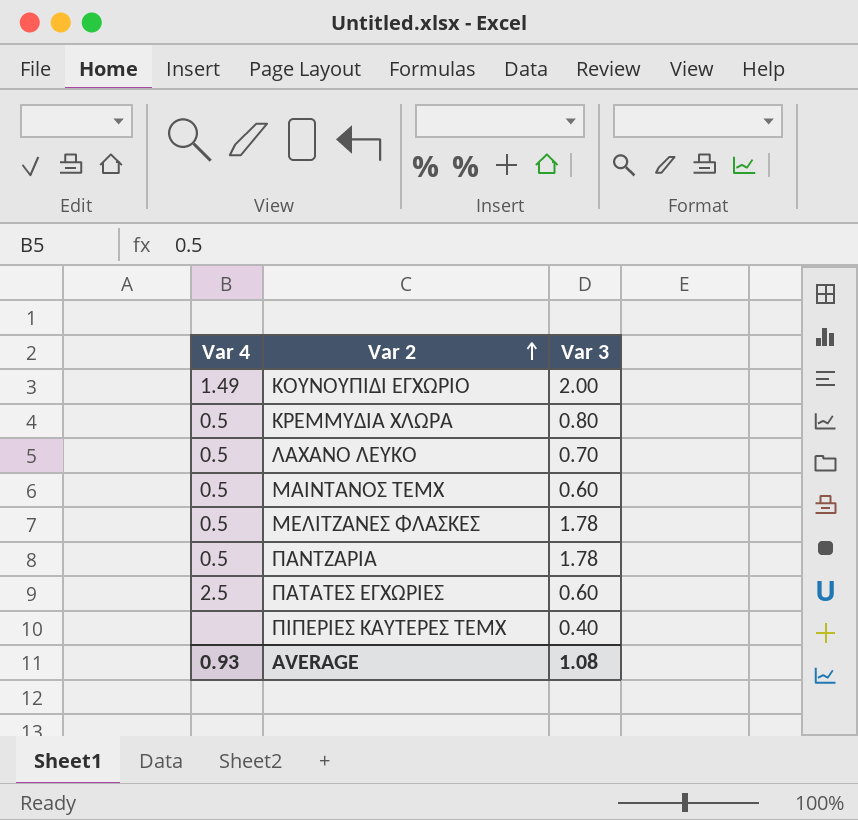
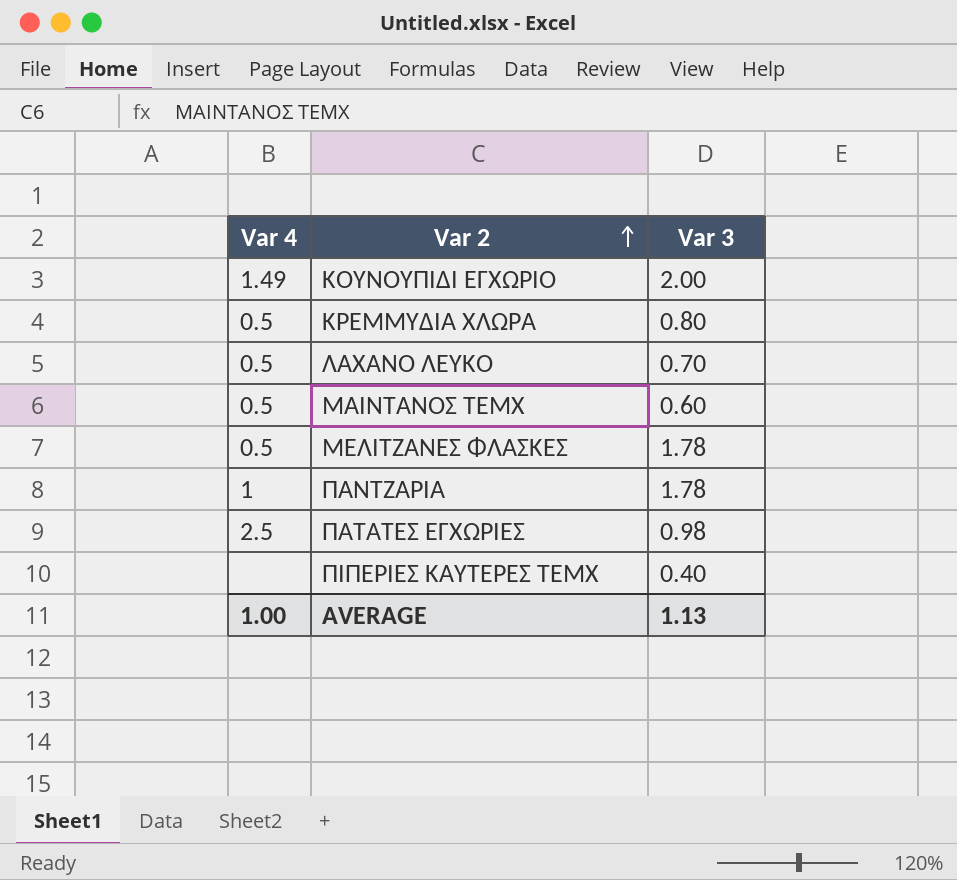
ΠΑΝΤΖΑΡΙΑ | Var 4: 0.5 -> 1
ΠΑΤΑΤΕΣ ΕΓΧΩΡΙΕΣ | Var 3: 0.60 -> 0.98
AVERAGE | Var 4: 0.93 -> 1.00
AVERAGE | Var 3: 1.08 -> 1.13

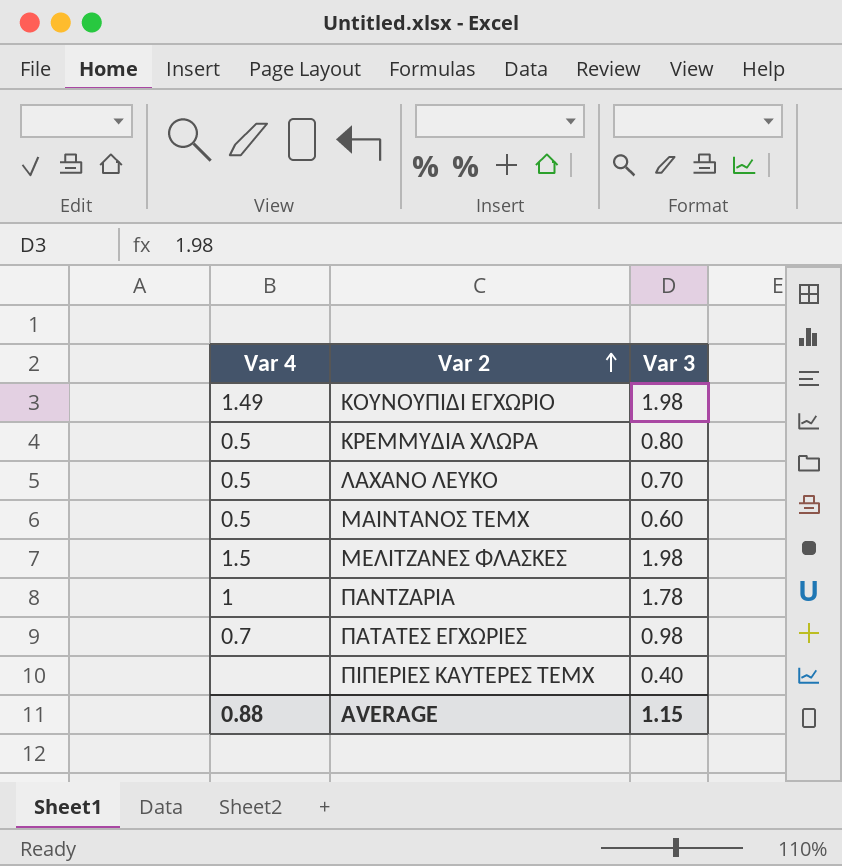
ΚΟΥΝΟΥΠΙΔΙ ΕΓΧΩΡΙΟ | Var 3: 2.00 -> 1.98
ΜΕΛΙΤΖΑΝΕΣ ΦΛΑΣΚΕΣ | Var 4: 0.5 -> 1.5
ΜΕΛΙΤΖΑΝΕΣ ΦΛΑΣΚΕΣ | Var 3: 1.78 -> 1.98
ΠΑΤΑΤΕΣ ΕΓΧΩΡΙΕΣ | Var 4: 2.5 -> 0.7
AVERAGE | Var 4: 1.00 -> 0.88
AVERAGE | Var 3: 1.13 -> 1.15

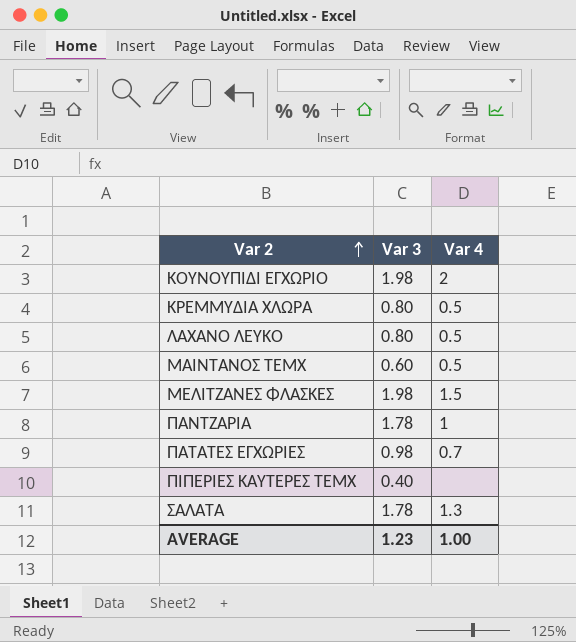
column Var 4 | position: 1 -> 3
ΚΟΥΝΟΥΠΙΔΙ ΕΓΧΩΡΙΟ | Var 4: 1.49 -> 2
ΛΑΧΑΝΟ ΛΕΥΚΟ | Var 3: 0.70 -> 0.80
row ΣΑΛΑΤΑ: none -> 1.78 | 1.3
AVERAGE | Var 3: 1.15 -> 1.23
AVERAGE | Var 4: 0.88 -> 1.00

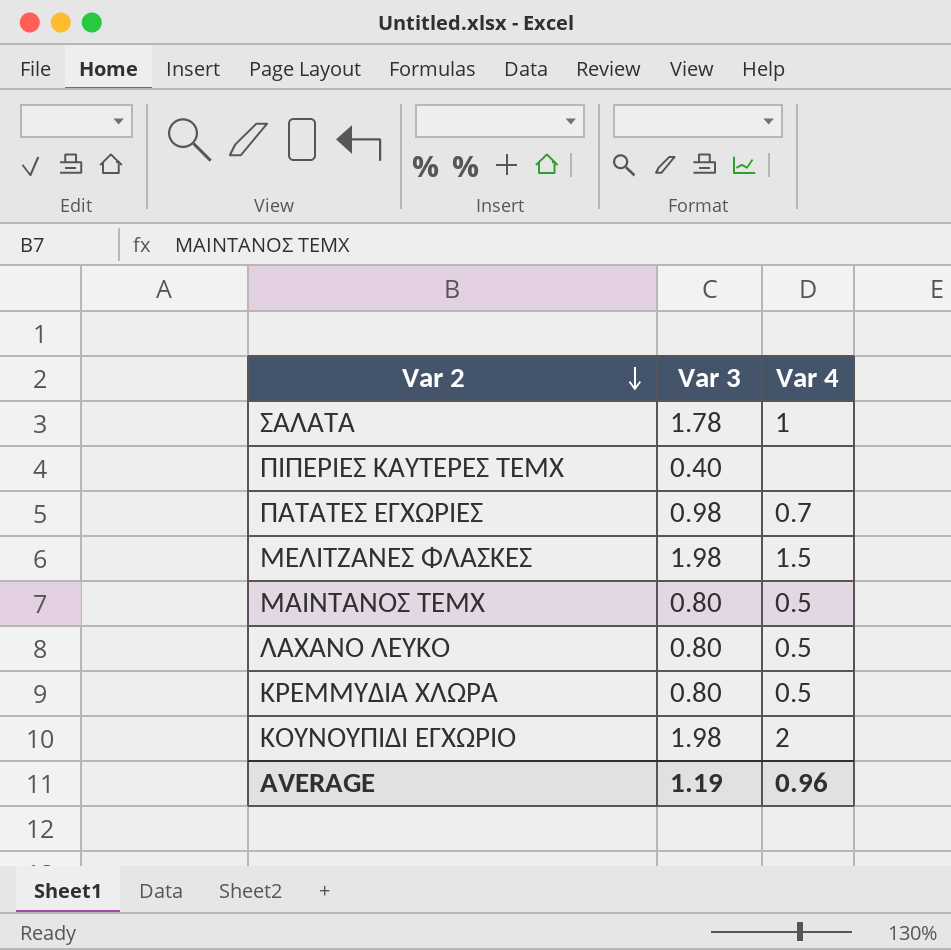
row order: Var 2 ascending -> Var 2 descending
row ΠΑΝΤΖΑΡΙΑ: 1.78 | 1 -> none
ΣΑΛΑΤΑ | Var 4: 1.3 -> 1
ΜΑΙΝΤΑΝΟΣ ΤΕΜΧ | Var 3: 0.60 -> 0.80
AVERAGE | Var 3: 1.23 -> 1.19
AVERAGE | Var 4: 1.00 -> 0.96

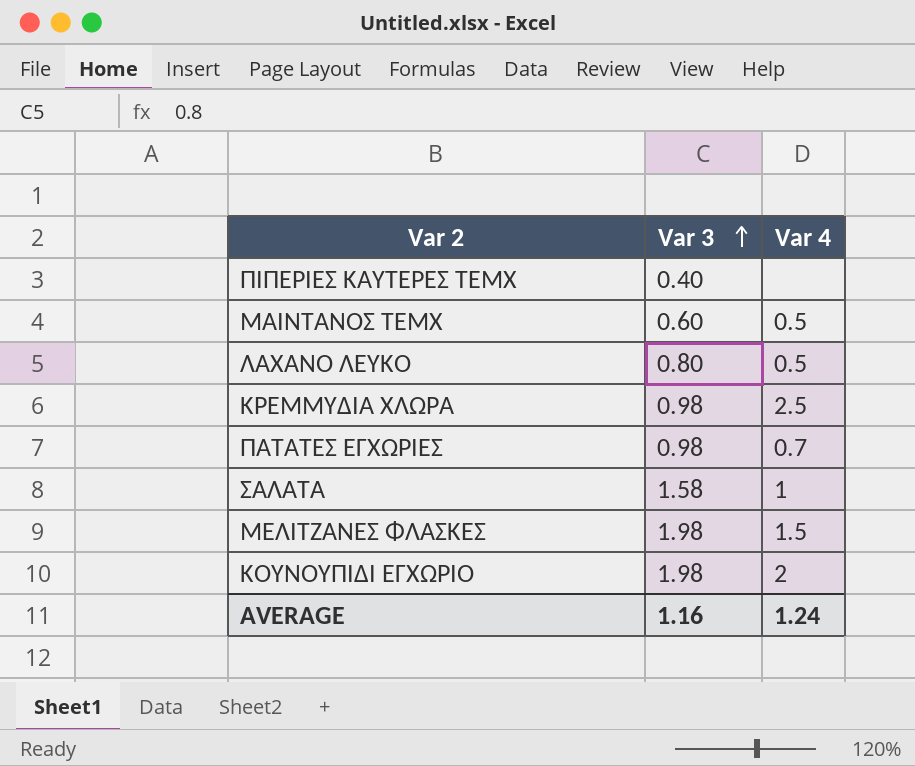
row order: Var 2 descending -> Var 3 ascending
ΜΑΙΝΤΑΝΟΣ ΤΕΜΧ | Var 3: 0.80 -> 0.60
ΚΡΕΜΜΥΔΙΑ ΧΛΩΡΑ | Var 3: 0.80 -> 0.98
ΚΡΕΜΜΥΔΙΑ ΧΛΩΡΑ | Var 4: 0.5 -> 2.5
ΣΑΛΑΤΑ | Var 3: 1.78 -> 1.58
AVERAGE | Var 3: 1.19 -> 1.16
AVERAGE | Var 4: 0.96 -> 1.24

